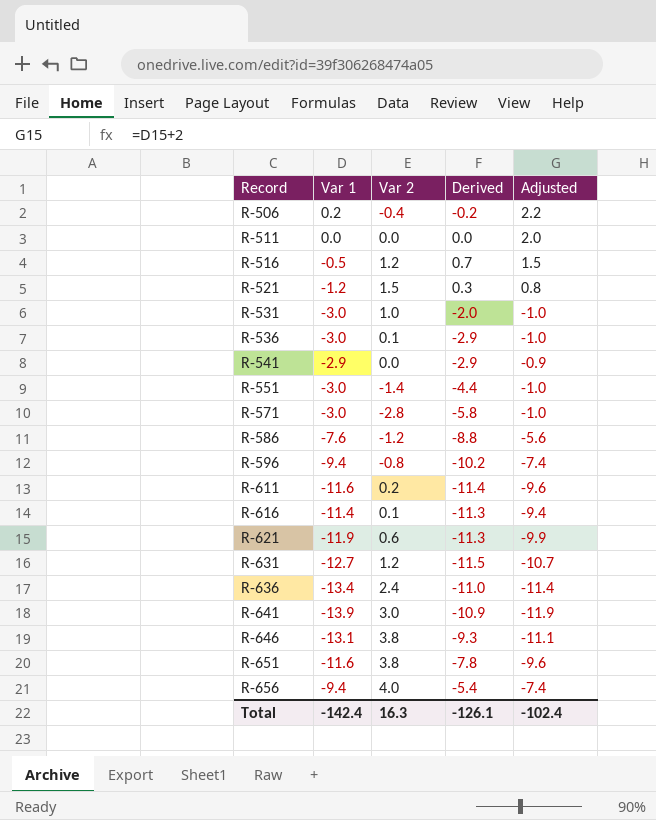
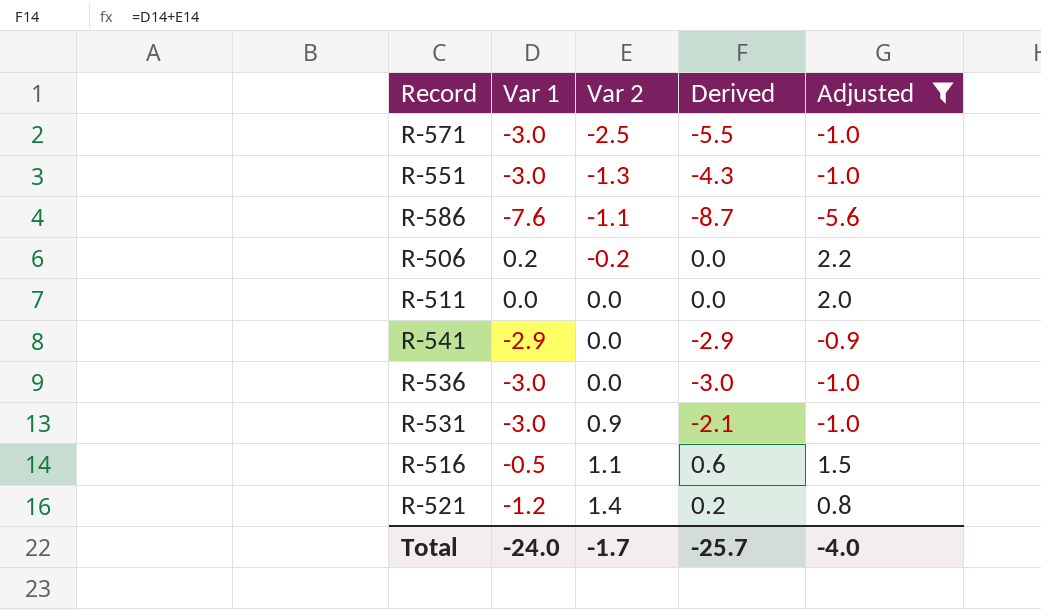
filter: none -> Adjusted >= -5.6
row order: Record ascending -> Var 2 ascending
R-571 | Var 2: -2.8 -> -2.5
R-571 | Derived: -5.8 -> -5.5
R-551 | Var 2: -1.4 -> -1.3
R-551 | Derived: -4.4 -> -4.3
R-586 | Var 2: -1.2 -> -1.1
R-586 | Derived: -8.8 -> -8.7
R-506 | Var 2: -0.4 -> -0.2
R-506 | Derived: -0.2 -> 0.0
R-536 | Var 2: 0.1 -> 0.0
R-536 | Derived: -2.9 -> -3.0
R-531 | Var 2: 1.0 -> 0.9
R-531 | Derived: -2.0 -> -2.1
R-516 | Var 2: 1.2 -> 1.1
R-516 | Derived: 0.7 -> 0.6
R-521 | Var 2: 1.5 -> 1.4
R-521 | Derived: 0.3 -> 0.2
Total | Var 1: -142.4 -> -24.0
Total | Var 2: 16.3 -> -1.7
Total | Derived: -126.1 -> -25.7
Total | Adjusted: -102.4 -> -4.0

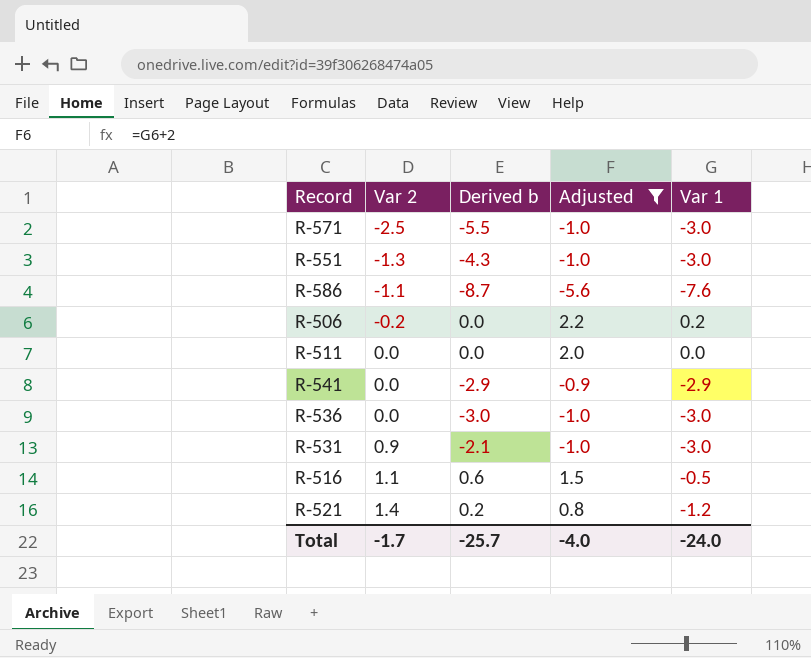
column name: Derived -> Derived b
column Var 1 | position: 2 -> 5

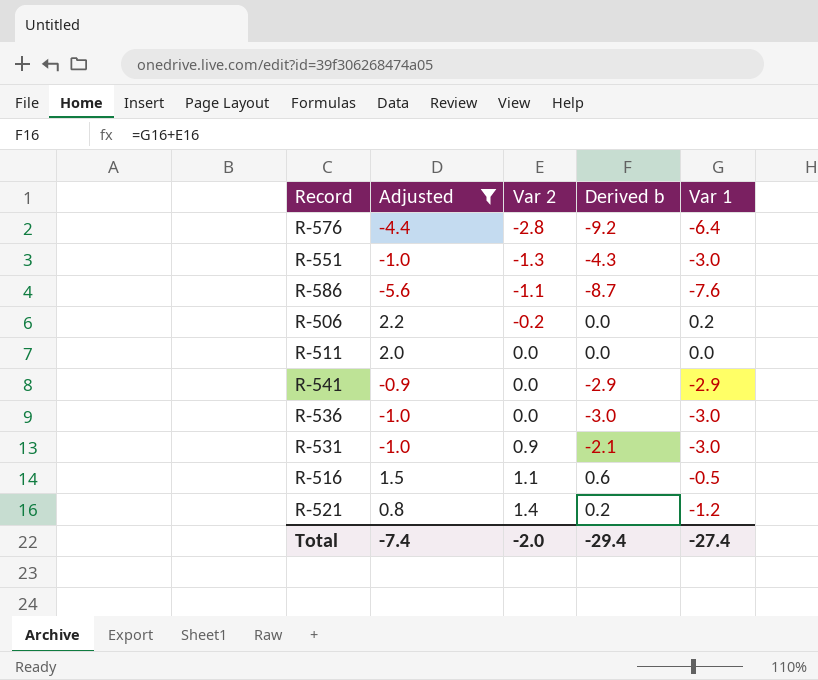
column Adjusted | position: 4 -> 2
row R-571: -2.5 | -5.5 | -1.0 | -3.0 -> none
row R-576: none -> -4.4 | -2.8 | -9.2 | -6.4
Total | Adjusted: -4.0 -> -7.4
Total | Var 2: -1.7 -> -2.0
Total | Derived b: -25.7 -> -29.4
Total | Var 1: -24.0 -> -27.4

